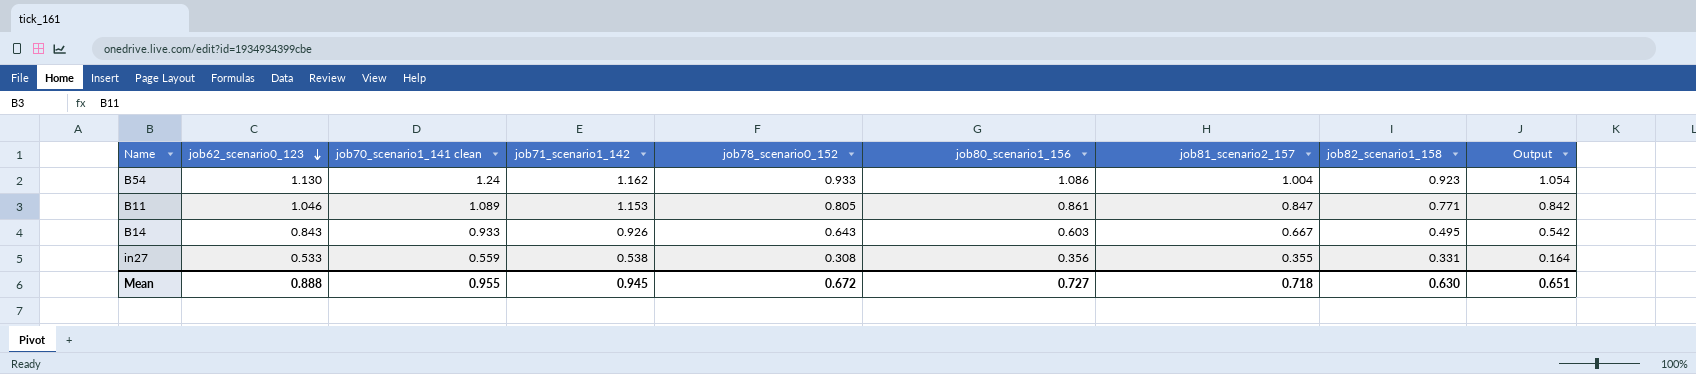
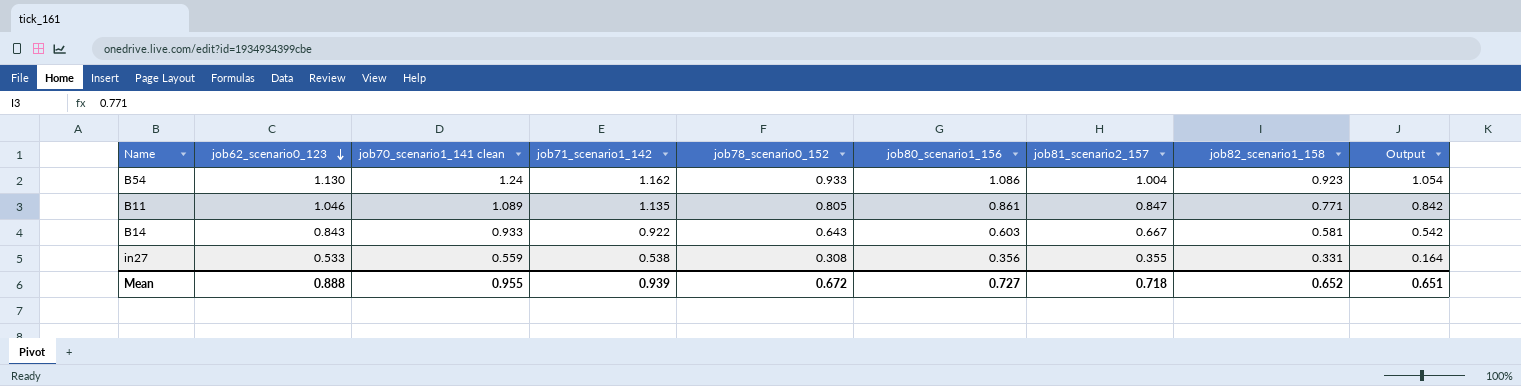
B11 | job71_scenario1_142: 1.153 -> 1.135
B14 | job71_scenario1_142: 0.926 -> 0.922
B14 | job82_scenario1_158: 0.495 -> 0.581
Mean | job71_scenario1_142: 0.945 -> 0.939
Mean | job82_scenario1_158: 0.630 -> 0.652

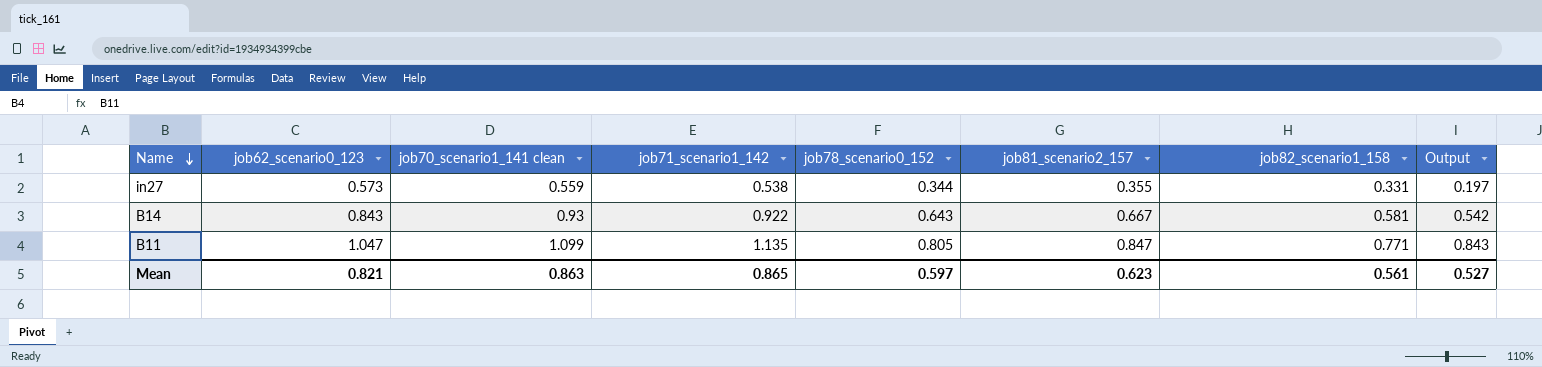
row order: job62_scenario0_123 descending -> Name descending
column job80_scenario1_156 | position: 6 -> none
row B54: 1.130 | 1.24 | 1.162 | 0.933 | 1.086 | 1.004 | 0.923 | 1.054 -> none
in27 | job62_scenario0_123: 0.533 -> 0.573
in27 | job78_scenario0_152: 0.308 -> 0.344
in27 | Output: 0.164 -> 0.197
B14 | job70_scenario1_141 clean: 0.933 -> 0.93
B11 | job62_scenario0_123: 1.046 -> 1.047
B11 | job70_scenario1_141 clean: 1.089 -> 1.099
B11 | Output: 0.842 -> 0.843
Mean | job62_scenario0_123: 0.888 -> 0.821
Mean | job70_scenario1_141 clean: 0.955 -> 0.863
Mean | job71_scenario1_142: 0.939 -> 0.865
Mean | job78_scenario0_152: 0.672 -> 0.597
Mean | job81_scenario2_157: 0.718 -> 0.623
Mean | job82_scenario1_158: 0.652 -> 0.561
Mean | Output: 0.651 -> 0.527

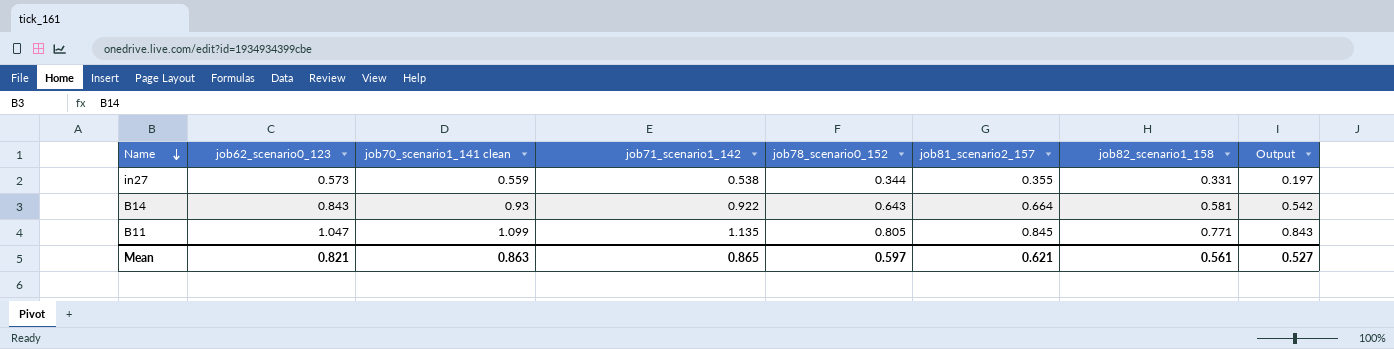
B14 | job81_scenario2_157: 0.667 -> 0.664
B11 | job81_scenario2_157: 0.847 -> 0.845
Mean | job81_scenario2_157: 0.623 -> 0.621

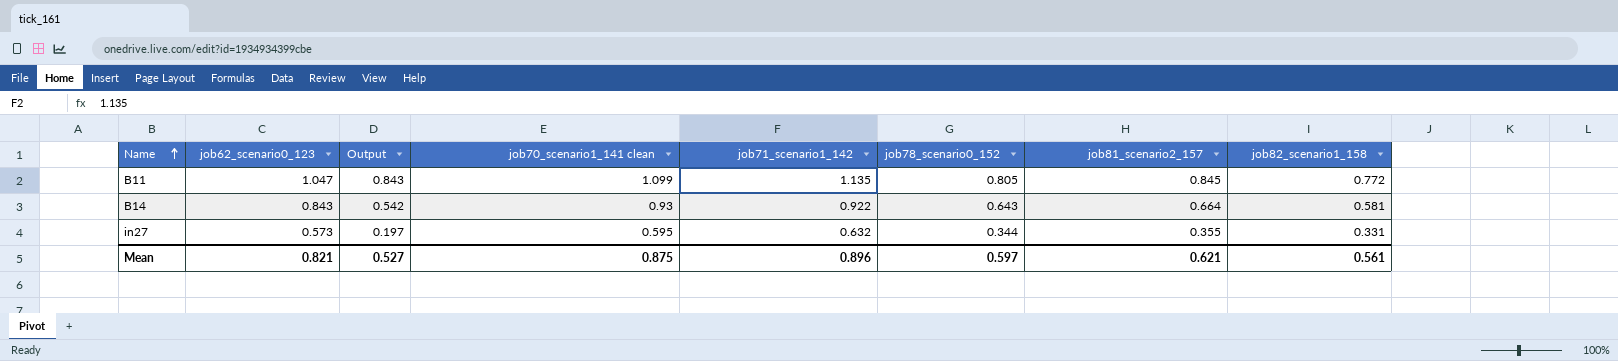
row order: Name descending -> Name ascending
column Output | position: 8 -> 3
B11 | job82_scenario1_158: 0.771 -> 0.772
in27 | job70_scenario1_141 clean: 0.559 -> 0.595
in27 | job71_scenario1_142: 0.538 -> 0.632
Mean | job70_scenario1_141 clean: 0.863 -> 0.875
Mean | job71_scenario1_142: 0.865 -> 0.896

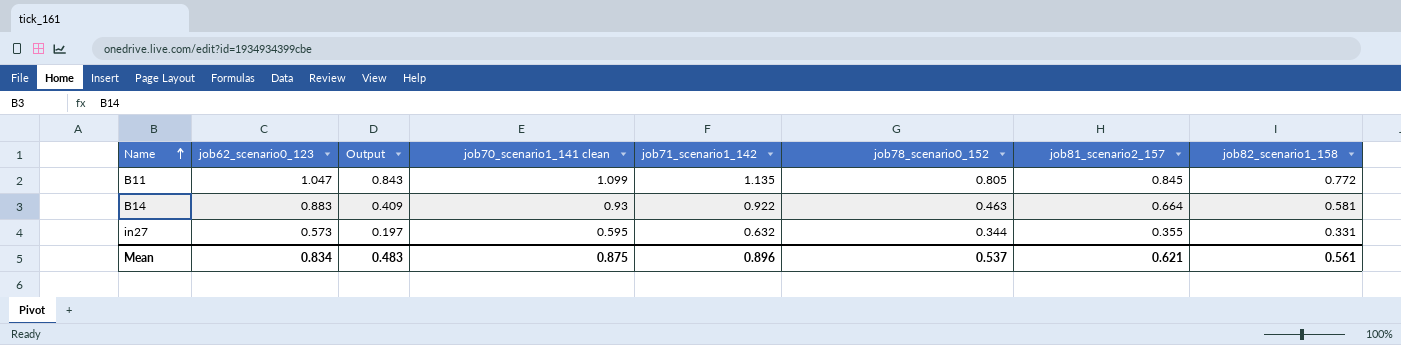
B14 | job62_scenario0_123: 0.843 -> 0.883
B14 | Output: 0.542 -> 0.409
B14 | job78_scenario0_152: 0.643 -> 0.463
Mean | job62_scenario0_123: 0.821 -> 0.834
Mean | Output: 0.527 -> 0.483
Mean | job78_scenario0_152: 0.597 -> 0.537

